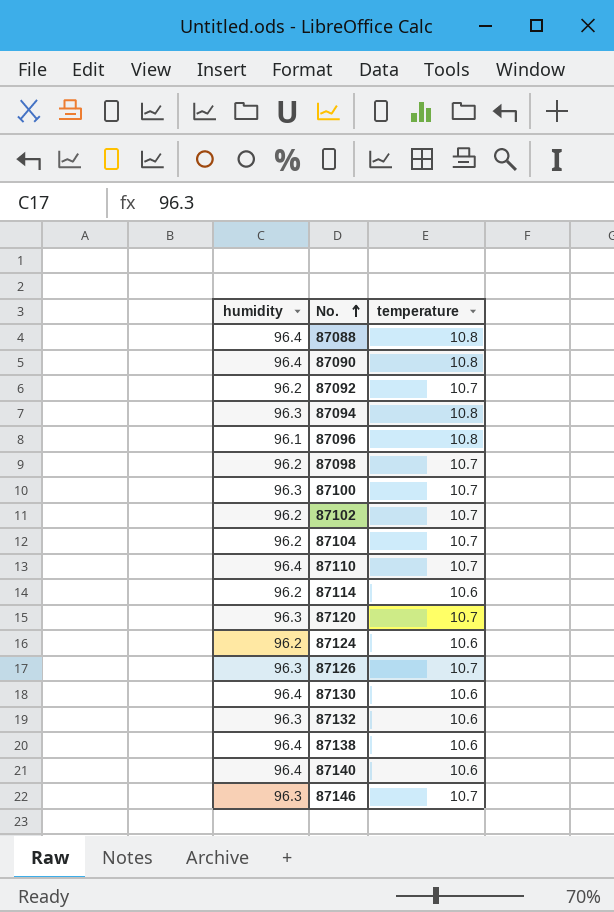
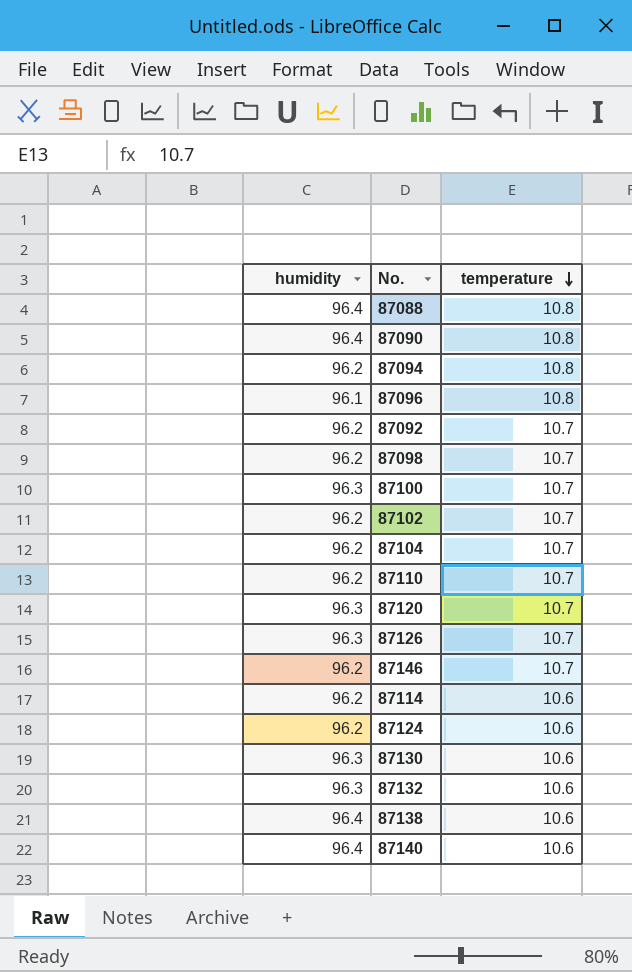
row order: No. ascending -> temperature descending
87094 | humidity: 96.3 -> 96.2
87110 | humidity: 96.4 -> 96.2
87146 | humidity: 96.3 -> 96.2
87130 | humidity: 96.4 -> 96.3

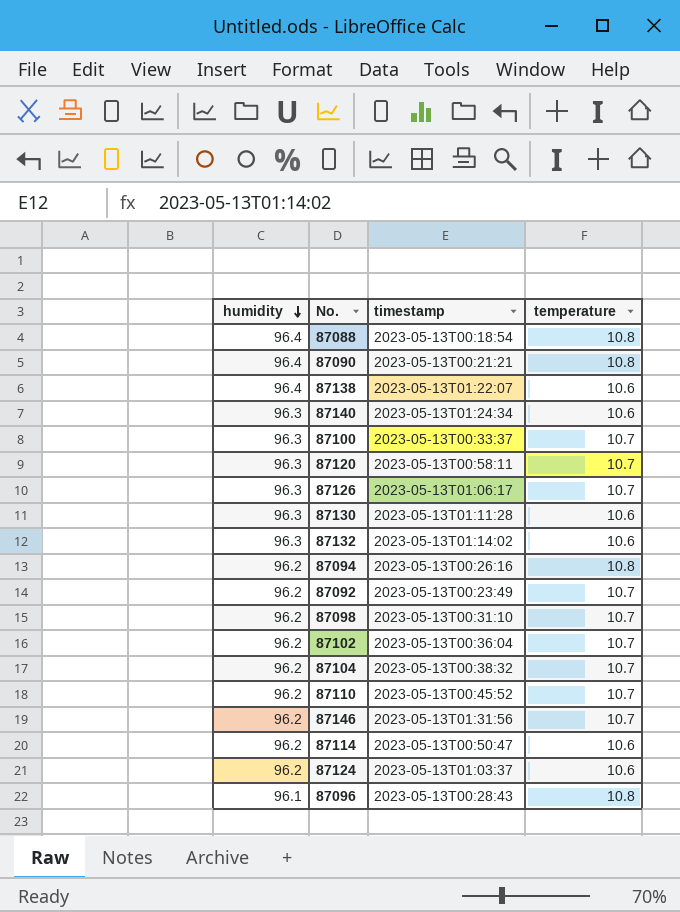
row order: temperature descending -> humidity descending
column timestamp | position: none -> 3
87140 | humidity: 96.4 -> 96.3

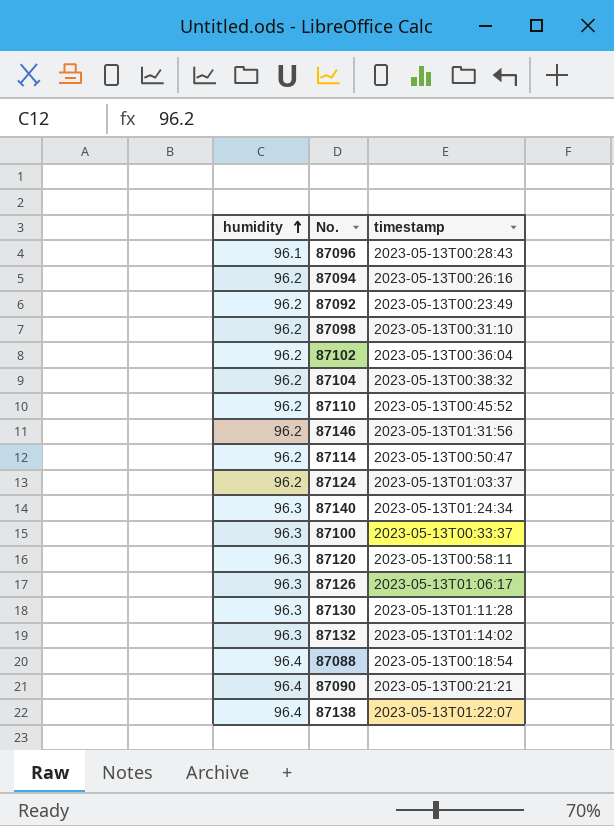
row order: humidity descending -> humidity ascending
column temperature | position: 4 -> none

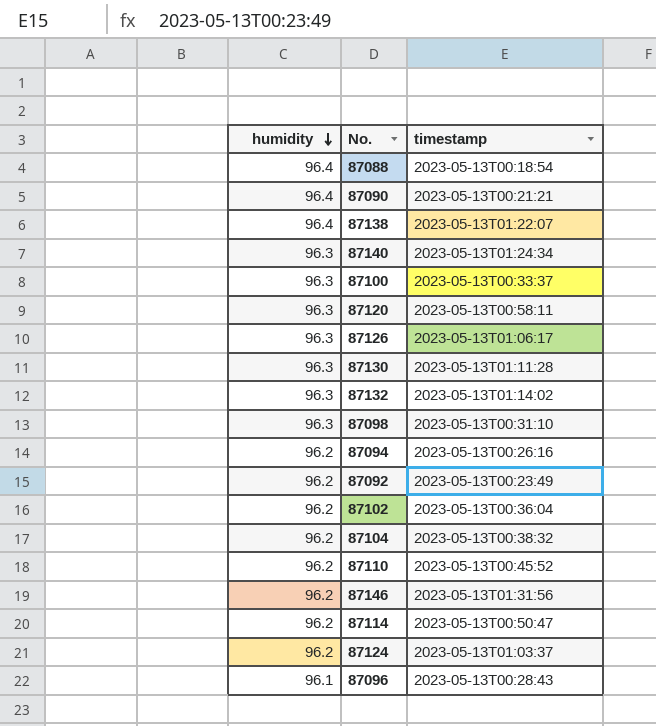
row order: humidity ascending -> humidity descending
87098 | humidity: 96.2 -> 96.3

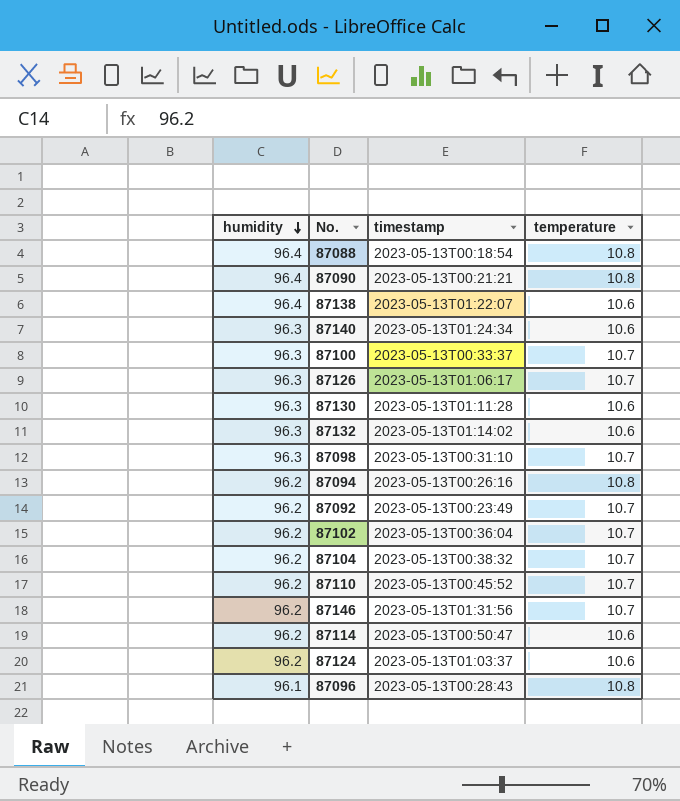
column temperature | position: none -> 4
row 87120: 96.3 | 2023-05-13T00:58:11 -> none

